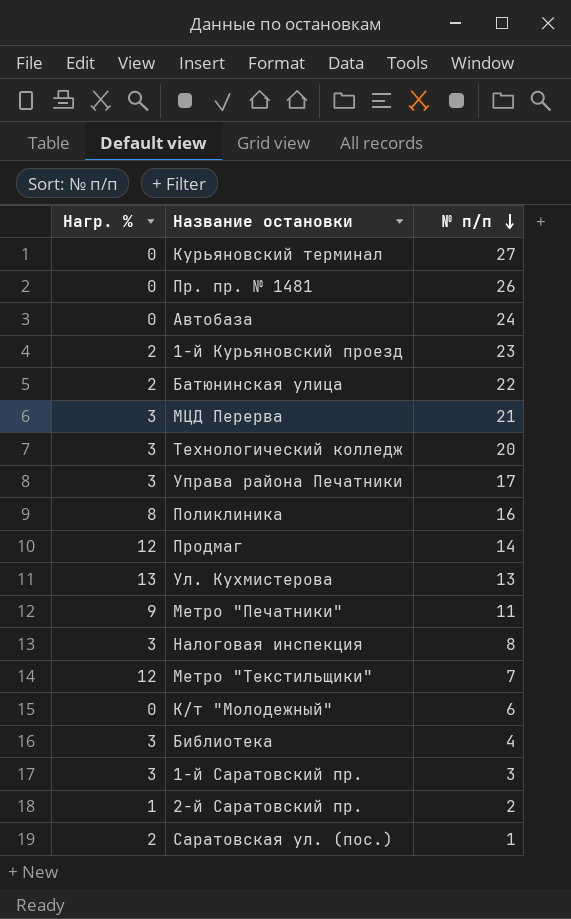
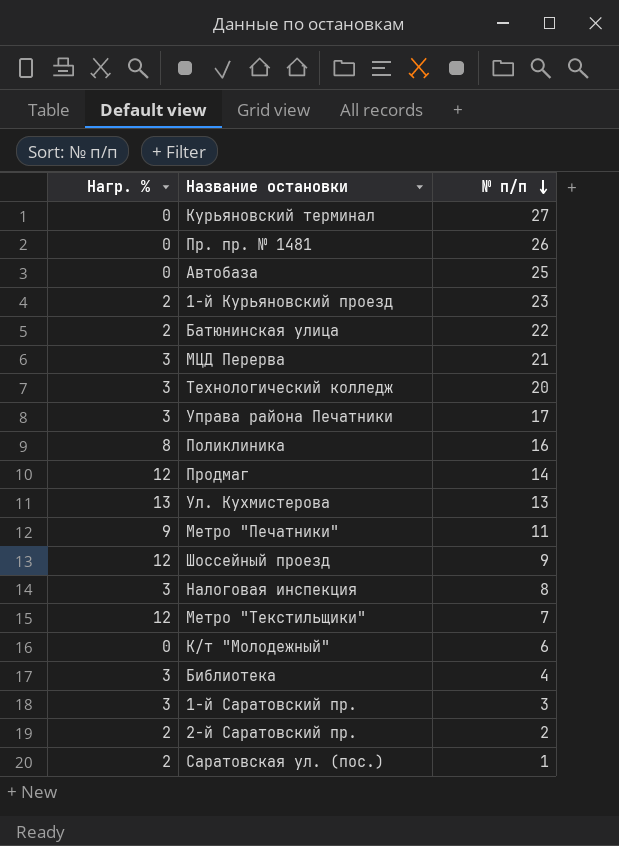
Автобаза | № п/п: 24 -> 25
row Шоссейный проезд: none -> 12 | 9
2-й Саратовский пр. | Нагр. %: 1 -> 2

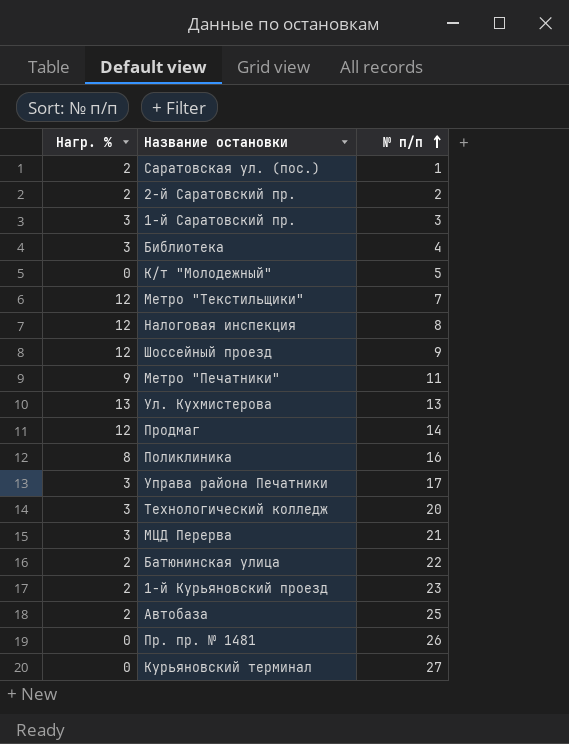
row order: № п/п descending -> № п/п ascending
К/т "Молодежный" | № п/п: 6 -> 5
Налоговая инспекция | Нагр. %: 3 -> 12
Автобаза | Нагр. %: 0 -> 2

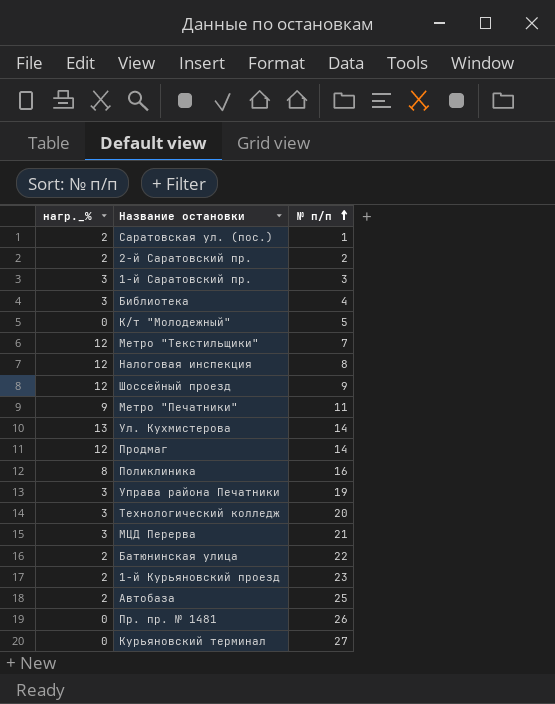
column name: Нагр. % -> нагр._%
Ул. Кухмистерова | № п/п: 13 -> 14
Управа района Печатники | № п/п: 17 -> 19

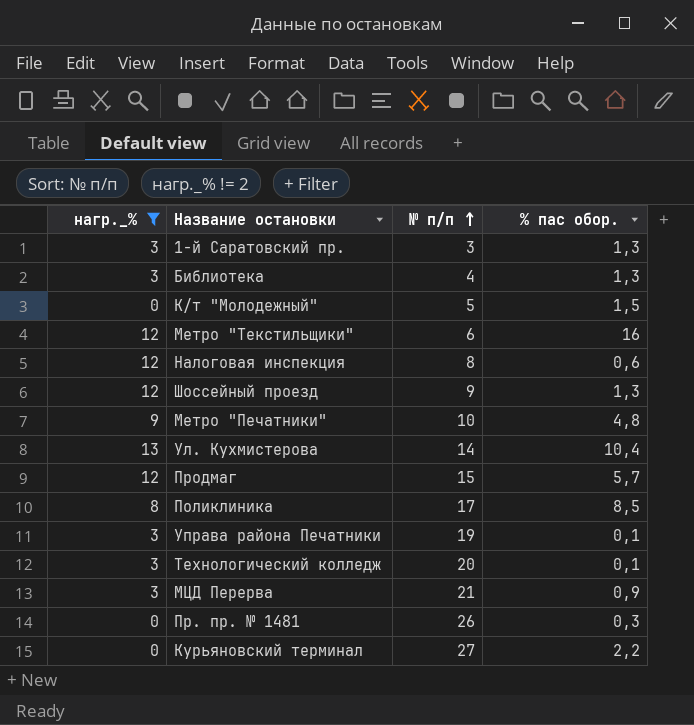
filter: none -> нагр._% != 2
column % пас обор. | position: none -> 4
Метро "Текстильщики" | № п/п: 7 -> 6
Метро "Печатники" | № п/п: 11 -> 10
Продмаг | № п/п: 14 -> 15
Поликлиника | № п/п: 16 -> 17

